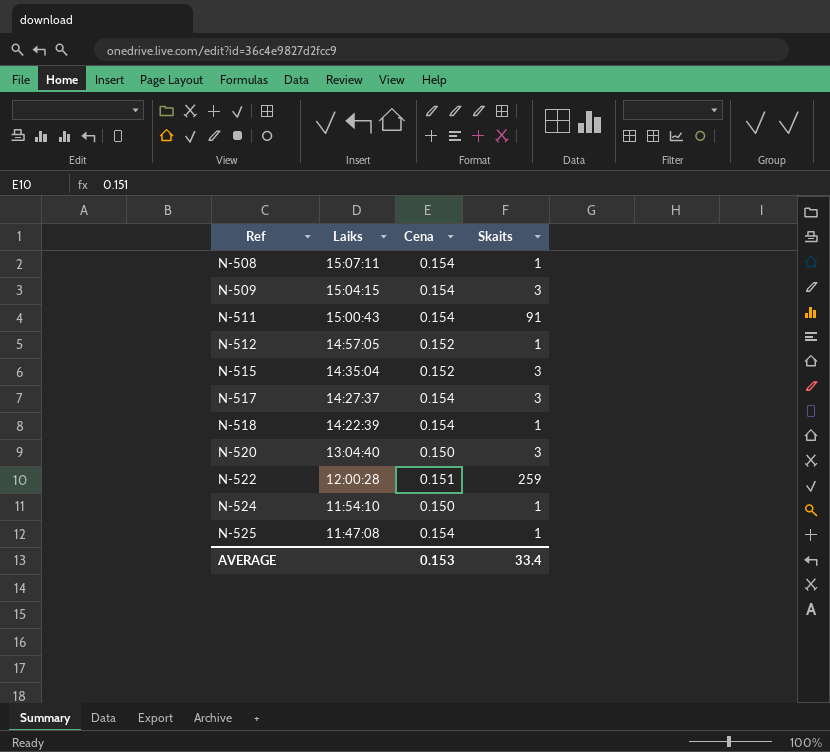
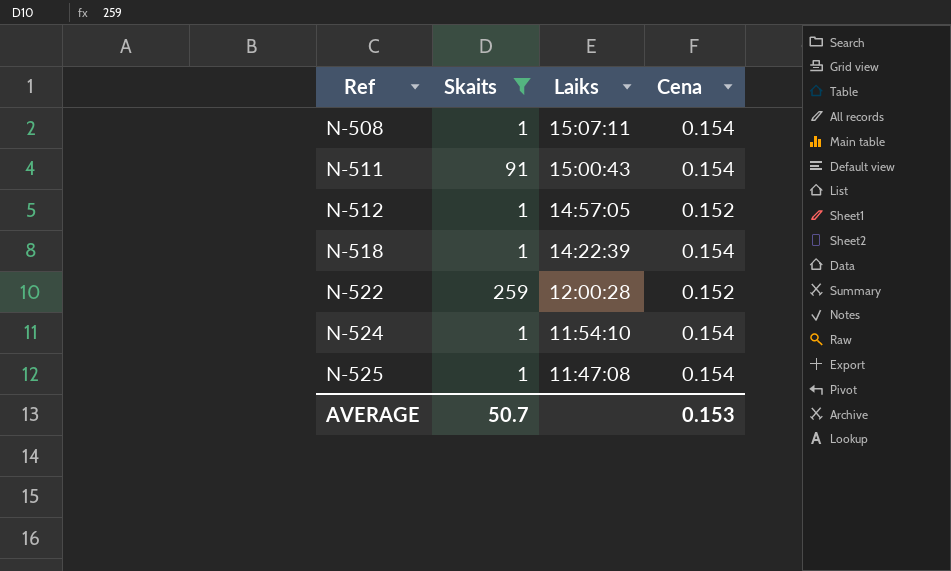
filter: none -> Skaits != 3
column Skaits | position: 4 -> 2
N-522 | Cena: 0.151 -> 0.152
N-524 | Cena: 0.150 -> 0.154
AVERAGE | Skaits: 33.4 -> 50.7

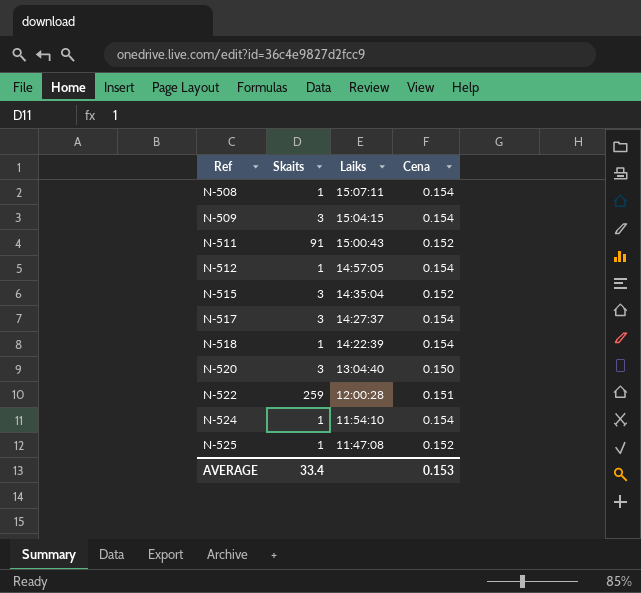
filter: Skaits != 3 -> none
N-511 | Cena: 0.154 -> 0.152
N-512 | Cena: 0.152 -> 0.154
N-522 | Cena: 0.152 -> 0.151
N-525 | Cena: 0.154 -> 0.152
AVERAGE | Skaits: 50.7 -> 33.4

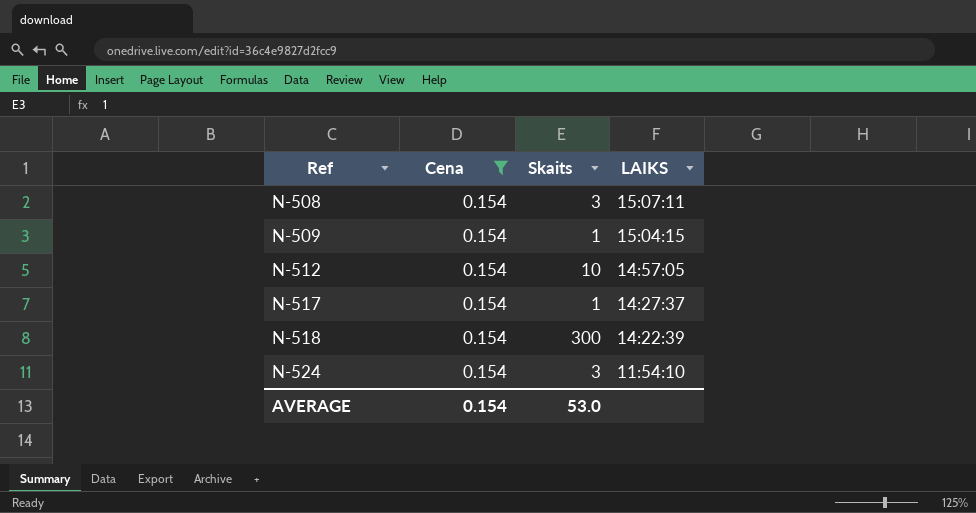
filter: none -> Cena = 0.154
column Cena | position: 4 -> 2
column name: Laiks -> LAIKS
N-508 | Skaits: 1 -> 3
N-509 | Skaits: 3 -> 1
N-512 | Skaits: 1 -> 10
N-517 | Skaits: 3 -> 1
N-518 | Skaits: 1 -> 300
N-524 | Skaits: 1 -> 3
AVERAGE | Cena: 0.153 -> 0.154
AVERAGE | Skaits: 33.4 -> 53.0

